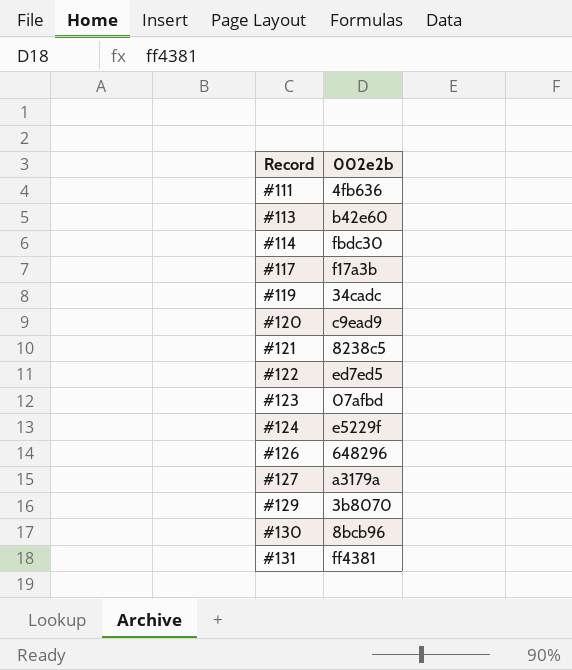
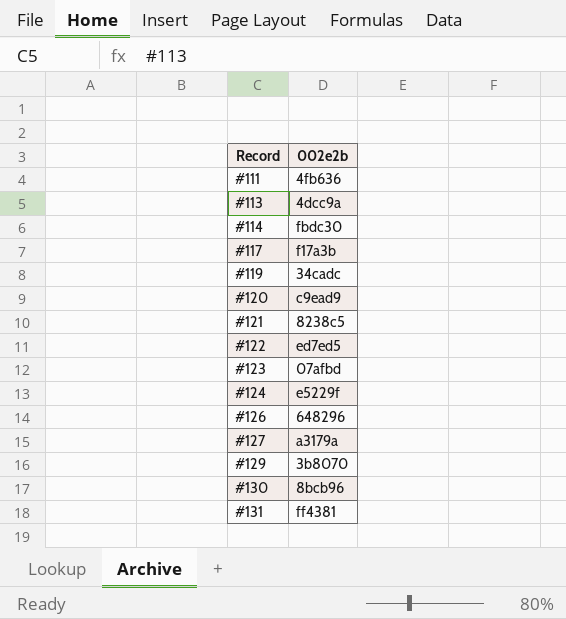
#113 | 002e2b: b42e60 -> 4dcc9a

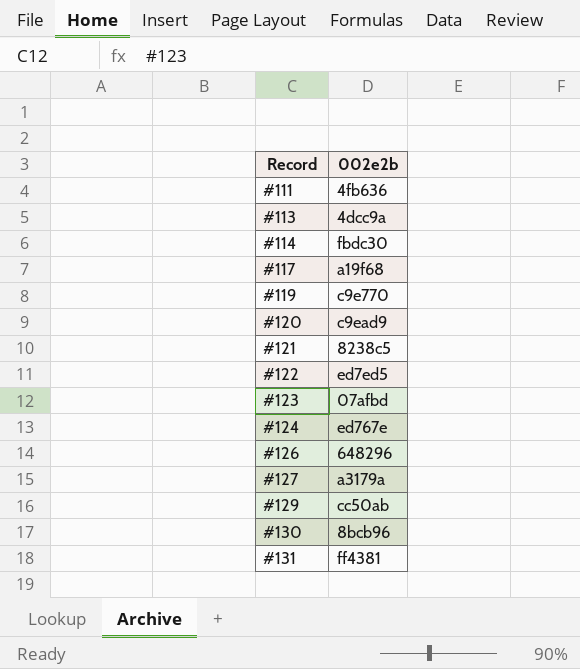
#117 | 002e2b: f17a3b -> a19f68
#119 | 002e2b: 34cadc -> c9e770
#124 | 002e2b: e5229f -> ed767e
#129 | 002e2b: 3b8070 -> cc50ab

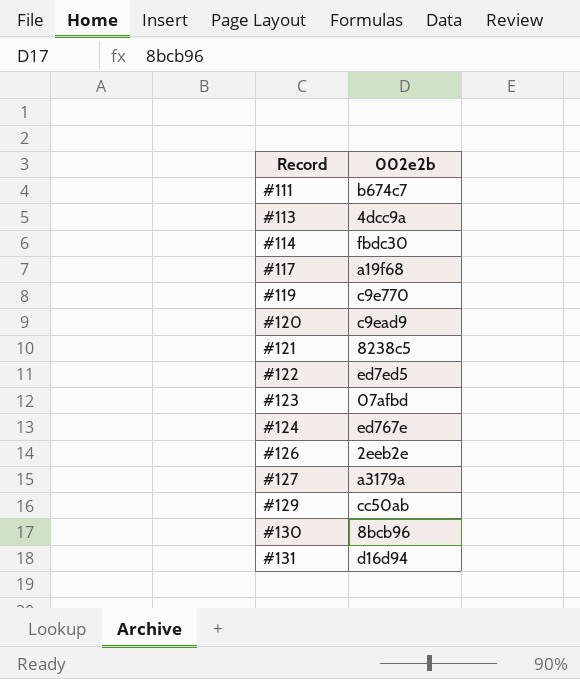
#111 | 002e2b: 4fb636 -> b674c7
#126 | 002e2b: 648296 -> 2eeb2e
#131 | 002e2b: ff4381 -> d16d94

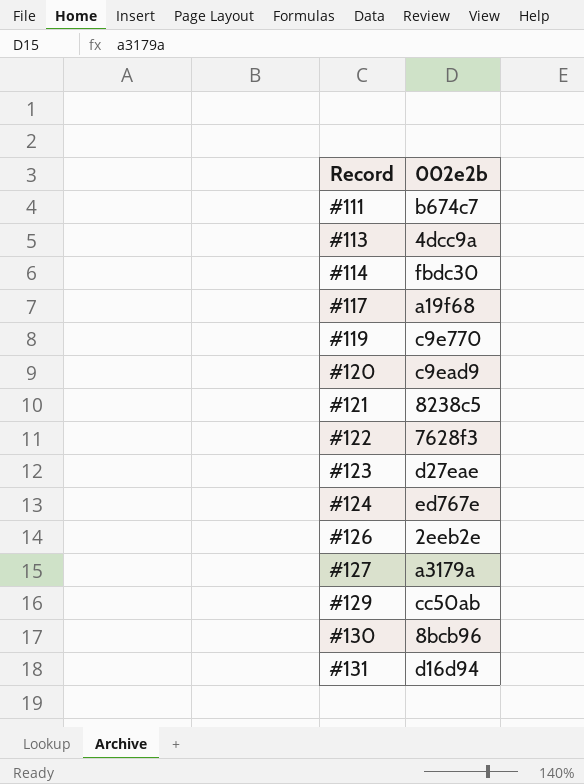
#122 | 002e2b: ed7ed5 -> 7628f3
#123 | 002e2b: 07afbd -> d27eae

